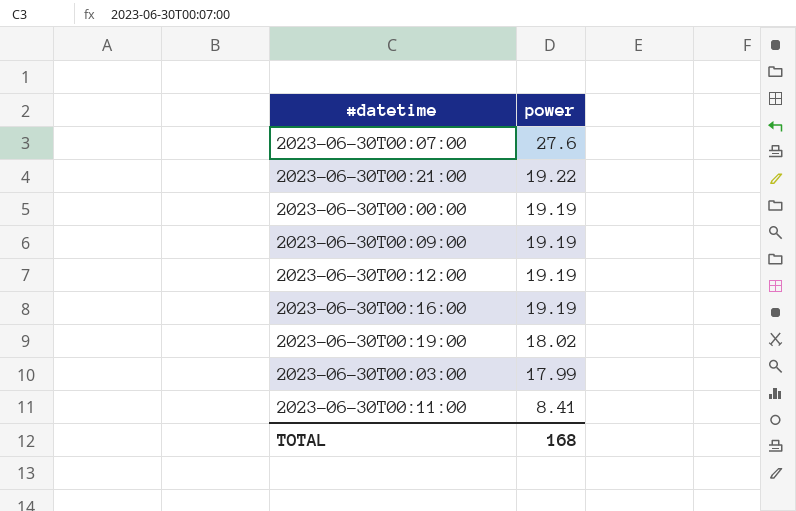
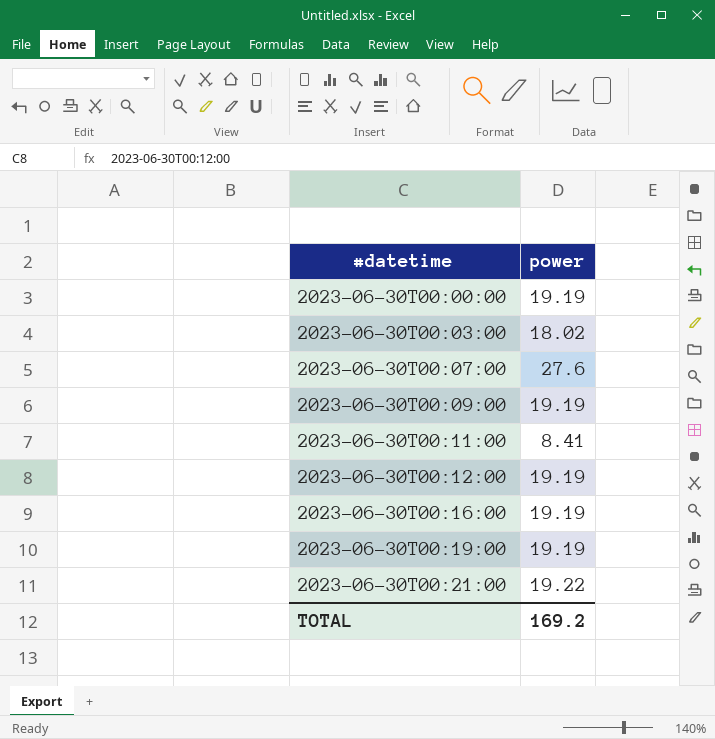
row order: power descending -> #datetime ascending
2023-06-30T00:03:00 | power: 17.99 -> 18.02
2023-06-30T00:19:00 | power: 18.02 -> 19.19
TOTAL | power: 168 -> 169.2

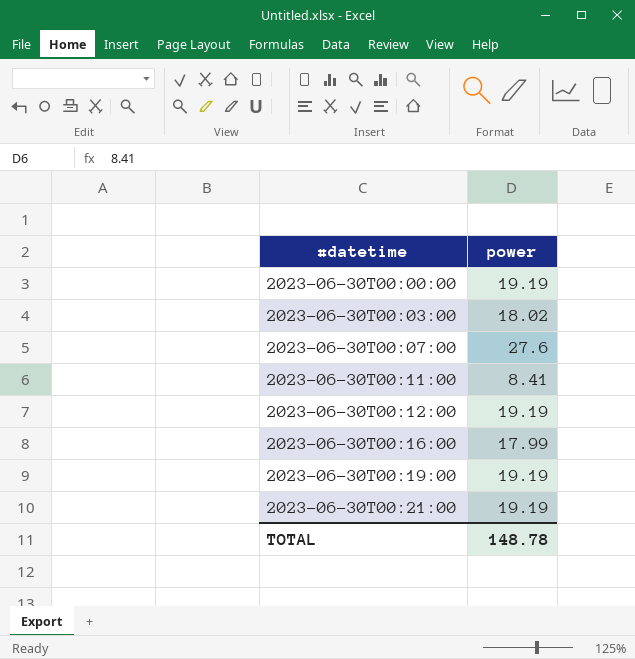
row 2023-06-30T00:09:00: 19.19 -> none
2023-06-30T00:16:00 | power: 19.19 -> 17.99
2023-06-30T00:21:00 | power: 19.22 -> 19.19
TOTAL | power: 169.2 -> 148.78

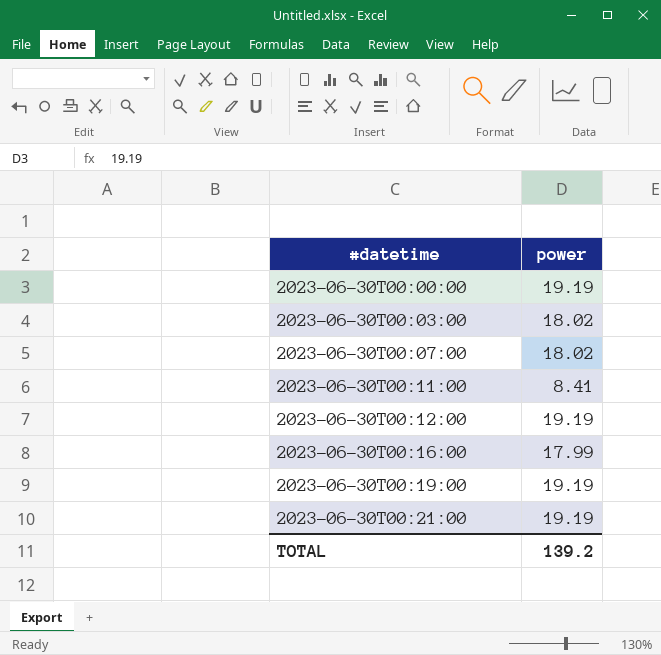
2023-06-30T00:07:00 | power: 27.6 -> 18.02
TOTAL | power: 148.78 -> 139.2

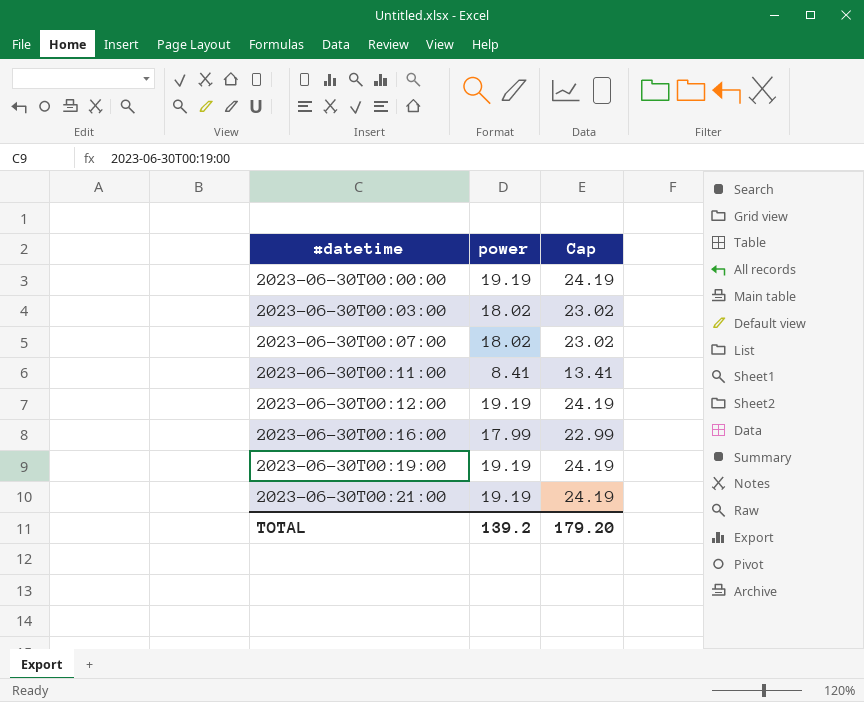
column Cap | formula: none -> [power] + 5

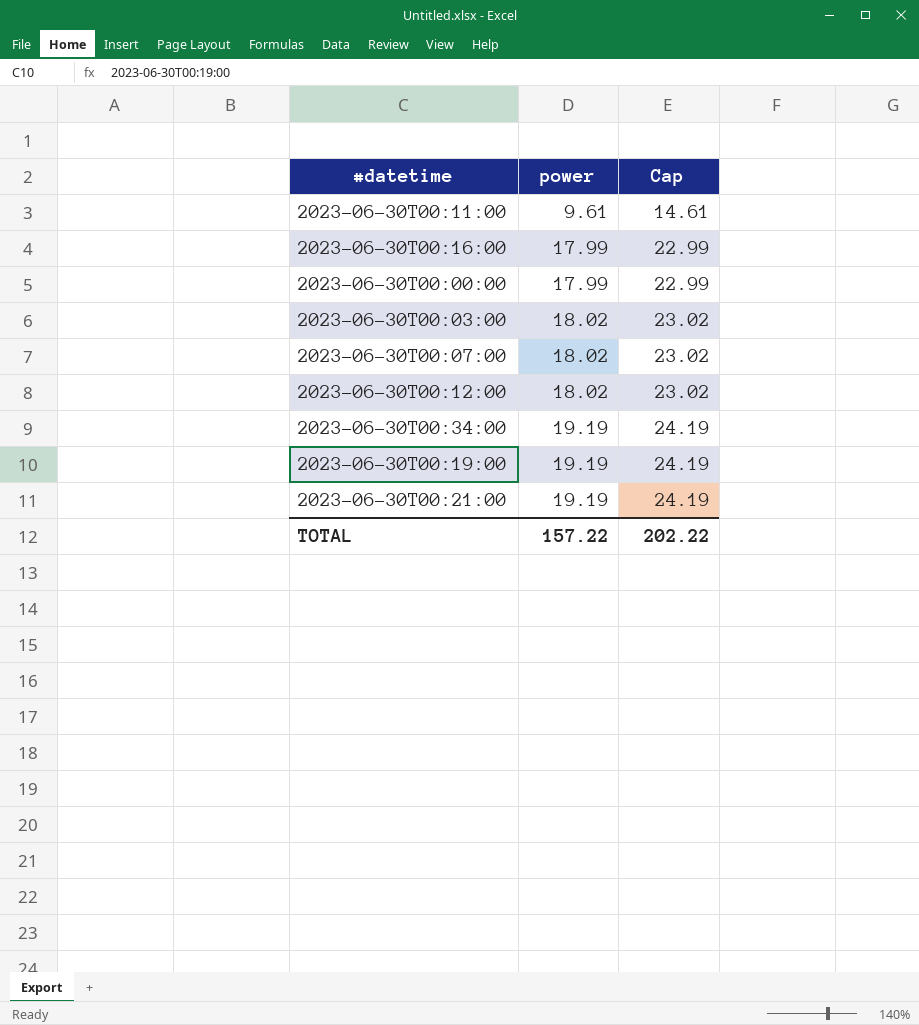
row order: #datetime ascending -> power ascending
2023-06-30T00:11:00 | power: 8.41 -> 9.61
2023-06-30T00:11:00 | Cap: 13.41 -> 14.61
2023-06-30T00:00:00 | power: 19.19 -> 17.99
2023-06-30T00:00:00 | Cap: 24.19 -> 22.99
2023-06-30T00:12:00 | power: 19.19 -> 18.02
2023-06-30T00:12:00 | Cap: 24.19 -> 23.02
row 2023-06-30T00:34:00: none -> 19.19 | 24.19
TOTAL | power: 139.2 -> 157.22
TOTAL | Cap: 179.20 -> 202.22

